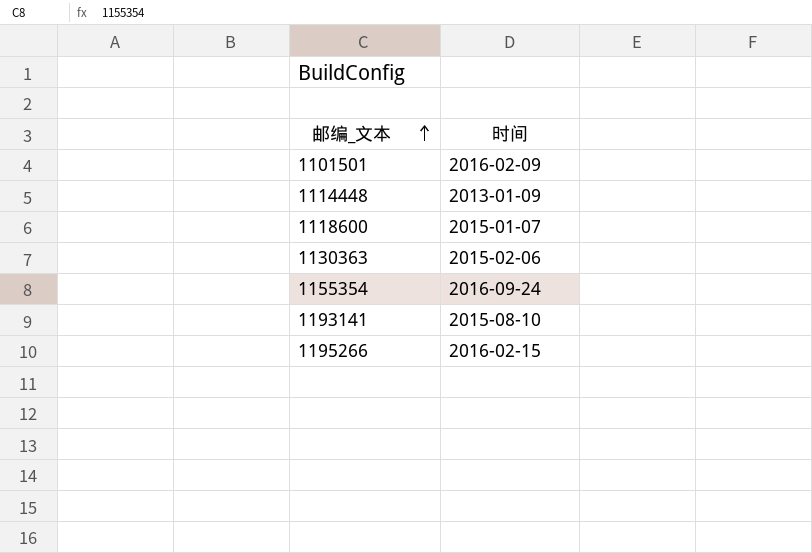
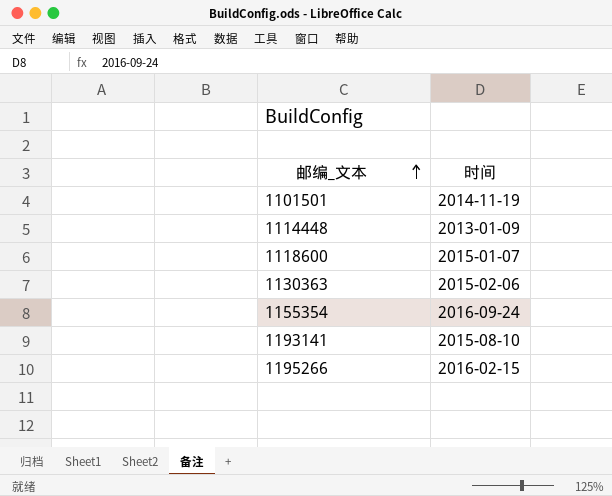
1101501 | 时间: 2016-02-09 -> 2014-11-19

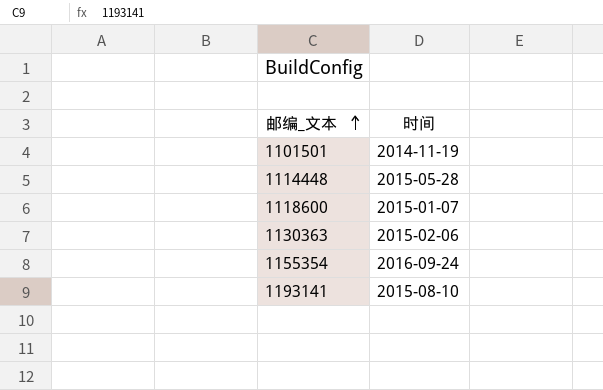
row 1195266: 2016-02-15 -> none
1114448 | 时间: 2013-01-09 -> 2015-05-28

